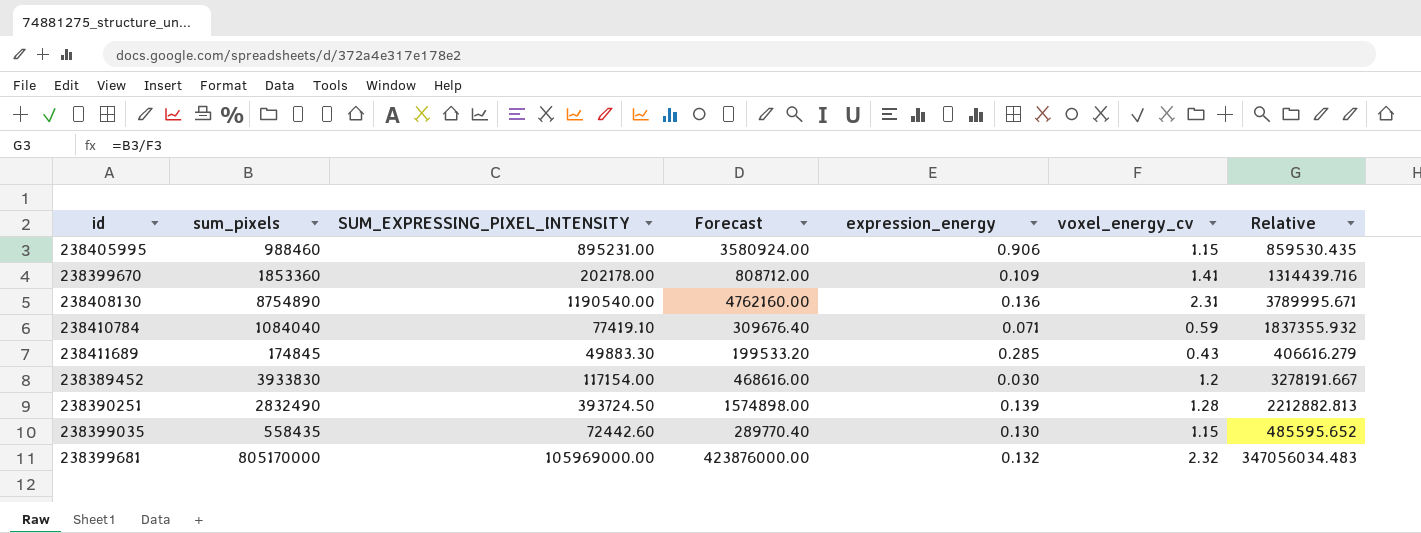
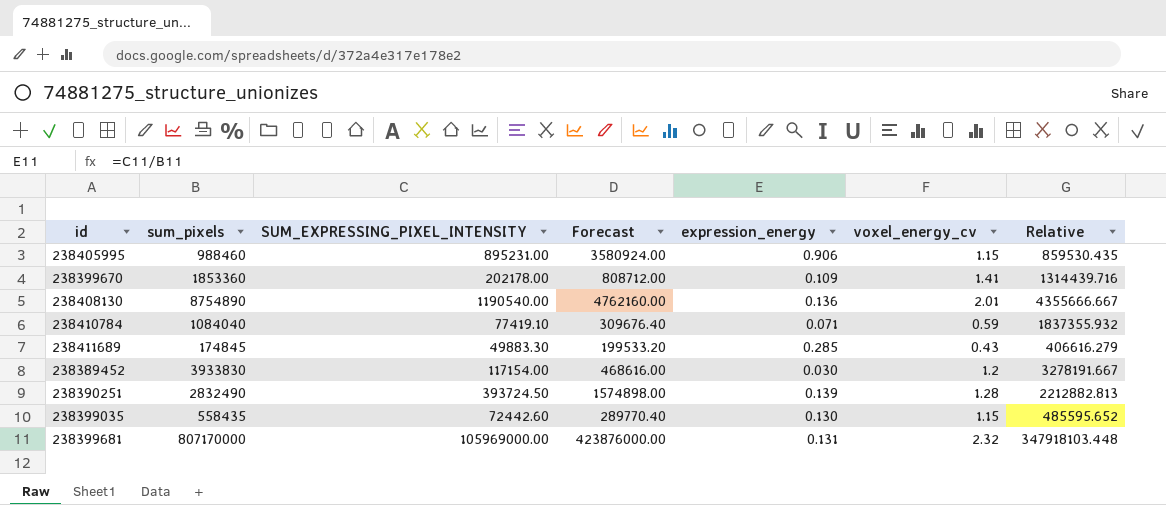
238408130 | voxel_energy_cv: 2.31 -> 2.01
238408130 | Relative: 3789995.671 -> 4355666.667
238399681 | sum_pixels: 805170000 -> 807170000
238399681 | expression_energy: 0.132 -> 0.131
238399681 | Relative: 347056034.483 -> 347918103.448

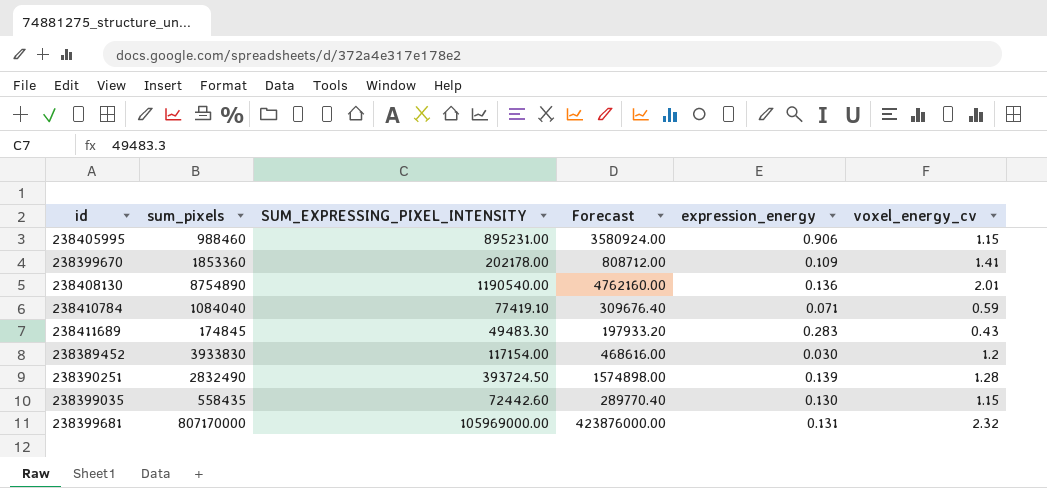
column Relative | formula: [sum_pixels] / [voxel_energy_cv] -> none
238411689 | SUM_EXPRESSING_PIXEL_INTENSITY: 49883.30 -> 49483.30
238411689 | Forecast: 199533.20 -> 197933.20
238411689 | expression_energy: 0.285 -> 0.283

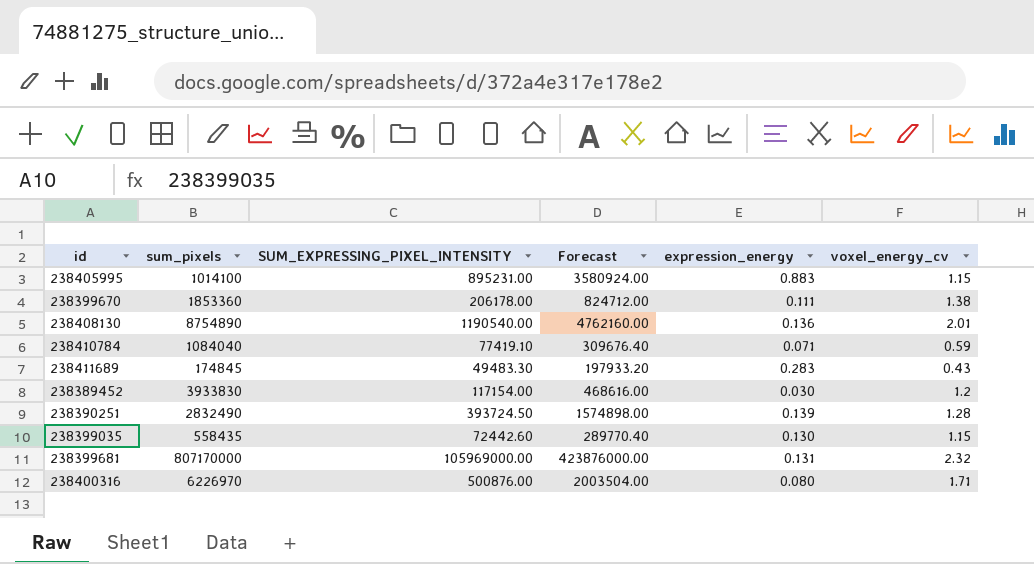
238405995 | sum_pixels: 988460 -> 1014100
238405995 | expression_energy: 0.906 -> 0.883
238399670 | SUM_EXPRESSING_PIXEL_INTENSITY: 202178.00 -> 206178.00
238399670 | Forecast: 808712.00 -> 824712.00
238399670 | expression_energy: 0.109 -> 0.111
238399670 | voxel_energy_cv: 1.41 -> 1.38
row 238400316: none -> 6226970 | 500876.00 | 2003504.00 | 0.080 | 1.71

